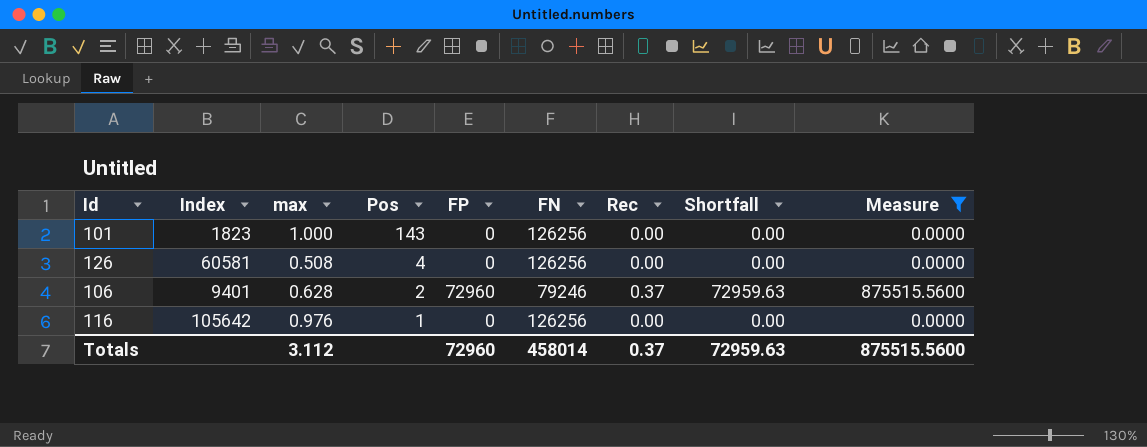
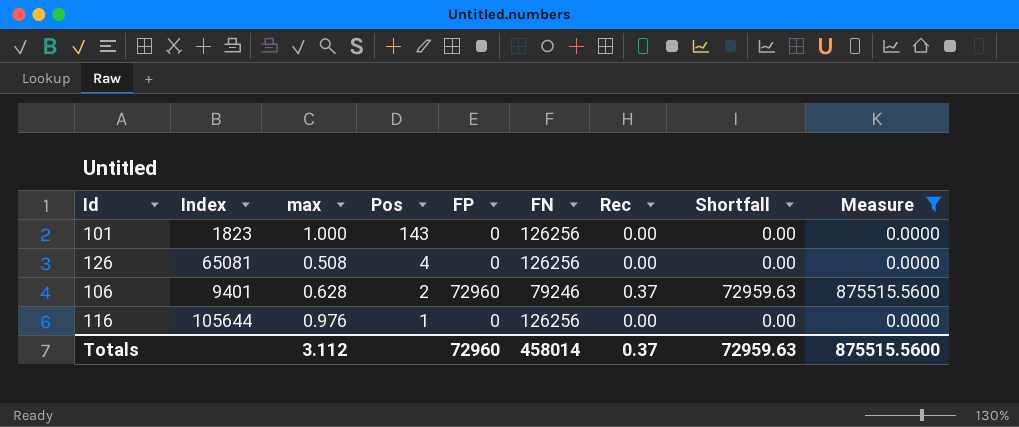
126 | Index: 60581 -> 65081
116 | Index: 105642 -> 105644

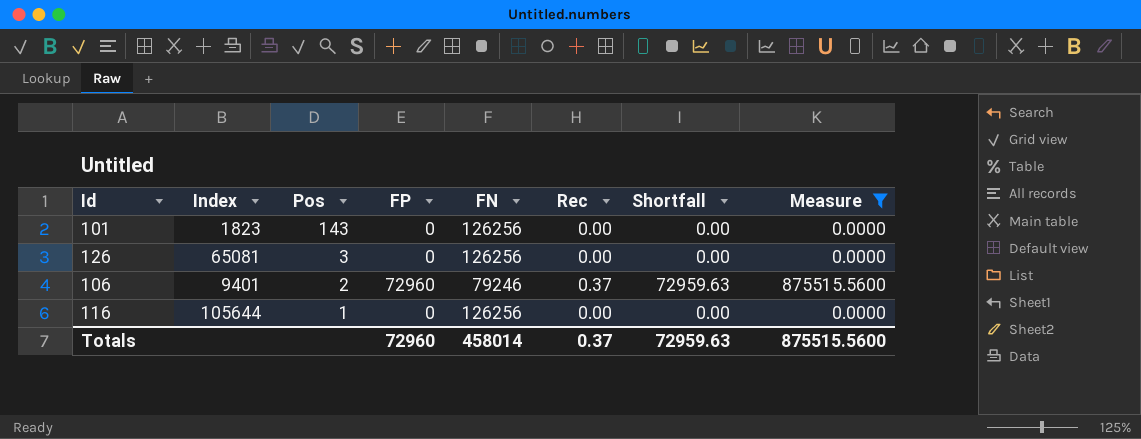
column max | position: 3 -> none
126 | Pos: 4 -> 3

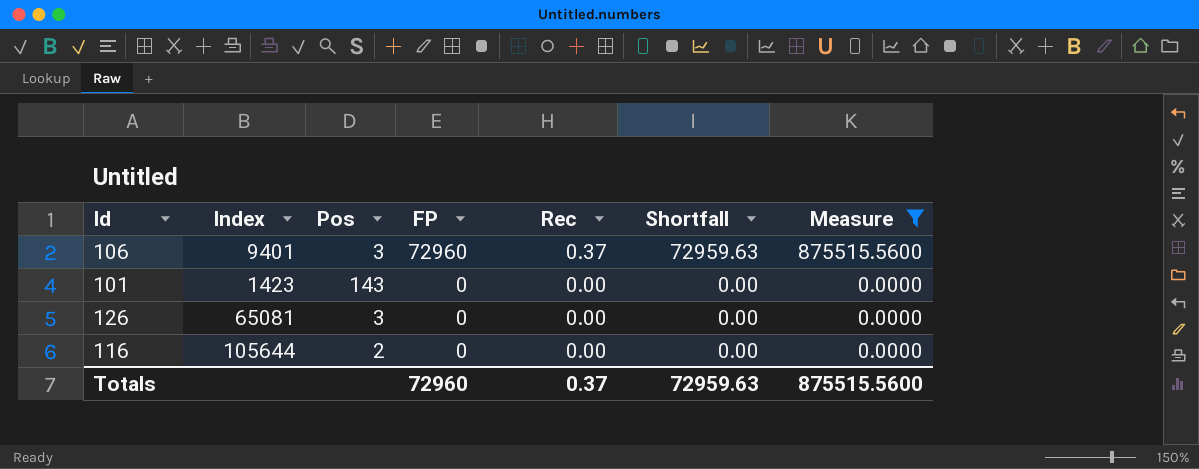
row order: Pos descending -> FP descending
column FN | position: 5 -> none
106 | Pos: 2 -> 3
101 | Index: 1823 -> 1423
116 | Pos: 1 -> 2

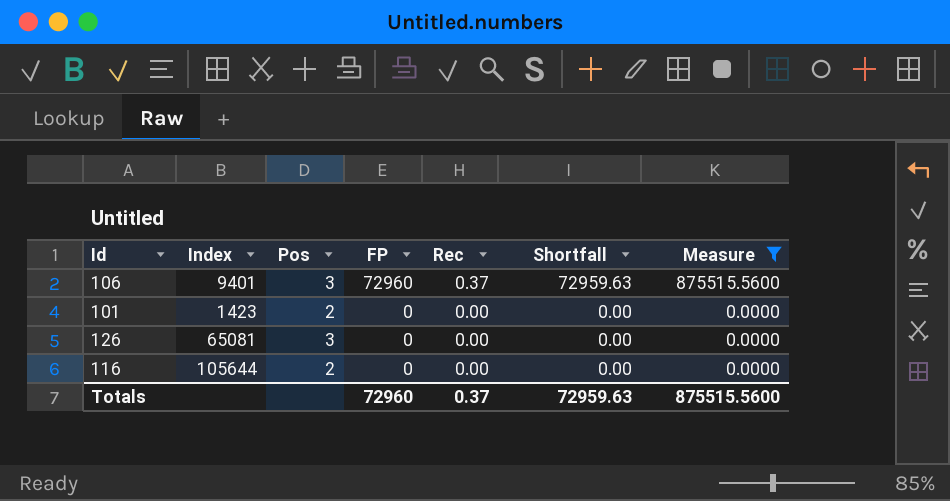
101 | Pos: 143 -> 2

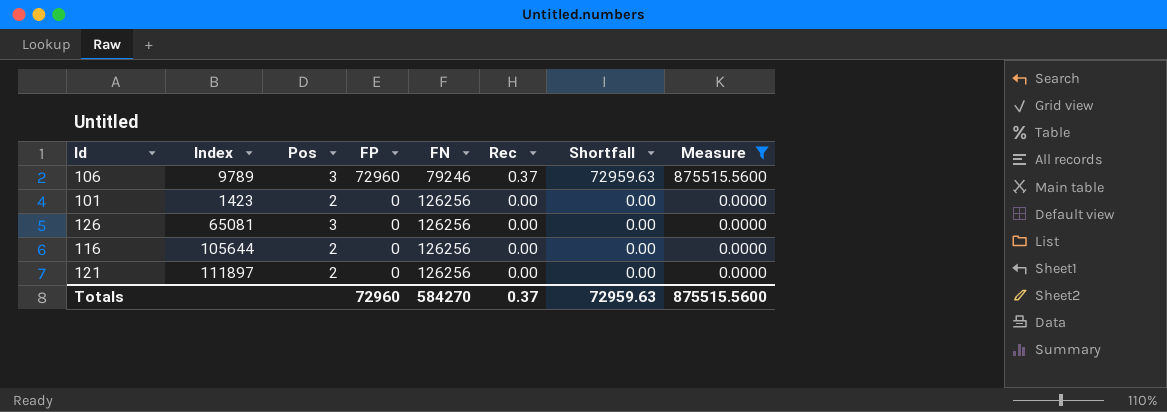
column FN | position: none -> 5
106 | Index: 9401 -> 9789
row 121: none -> 111897 | 2 | 0 | 126256 | 0.00 | 0.00 | 0.0000

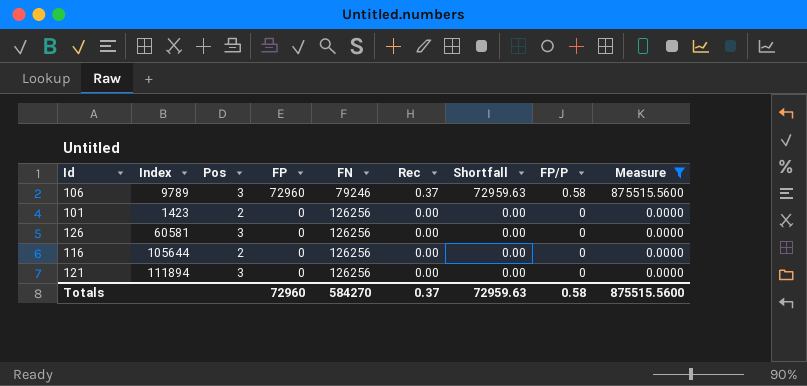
column FP/P | position: none -> 8
126 | Index: 65081 -> 60581
121 | Index: 111897 -> 111894
121 | Pos: 2 -> 3

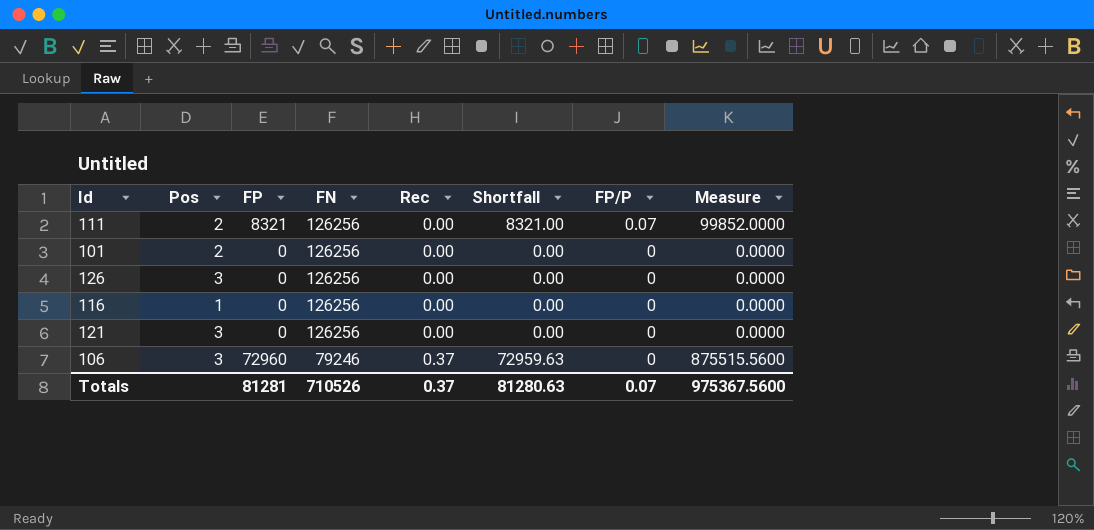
filter: Measure != 99852.0000 -> none
row order: FP descending -> FN descending
column Index | position: 2 -> none
116 | Pos: 2 -> 1
106 | FP/P: 0.58 -> 0
Totals | FP: 72960 -> 81281
Totals | FN: 584270 -> 710526
Totals | Shortfall: 72959.63 -> 81280.63
Totals | FP/P: 0.58 -> 0.07
Totals | Measure: 875515.5600 -> 975367.5600

